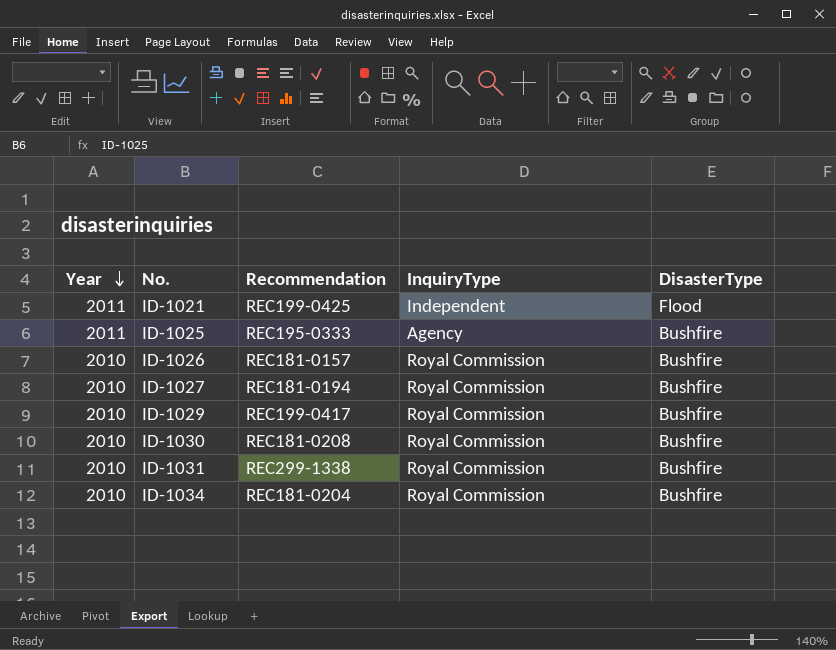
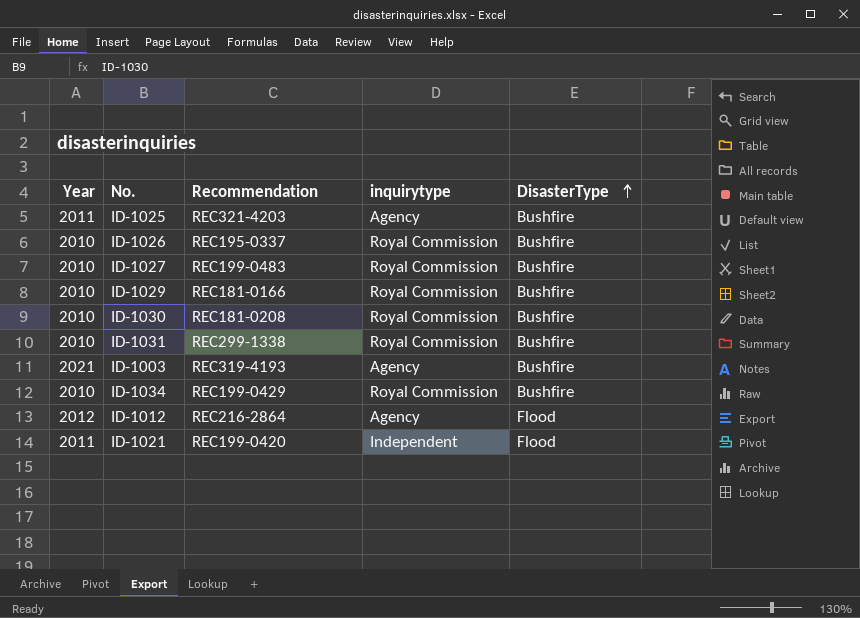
row order: Year descending -> DisasterType ascending
column name: InquiryType -> inquirytype
ID-1025 | Recommendation: REC195-0333 -> REC321-4203
ID-1026 | Recommendation: REC181-0157 -> REC195-0337
ID-1027 | Recommendation: REC181-0194 -> REC199-0483
ID-1029 | Recommendation: REC199-0417 -> REC181-0166
row ID-1003: none -> 2021 | REC319-4193 | Agency | Bushfire
ID-1034 | Recommendation: REC181-0204 -> REC199-0429
row ID-1012: none -> 2012 | REC216-2864 | Agency | Flood
ID-1021 | Recommendation: REC199-0425 -> REC199-0420

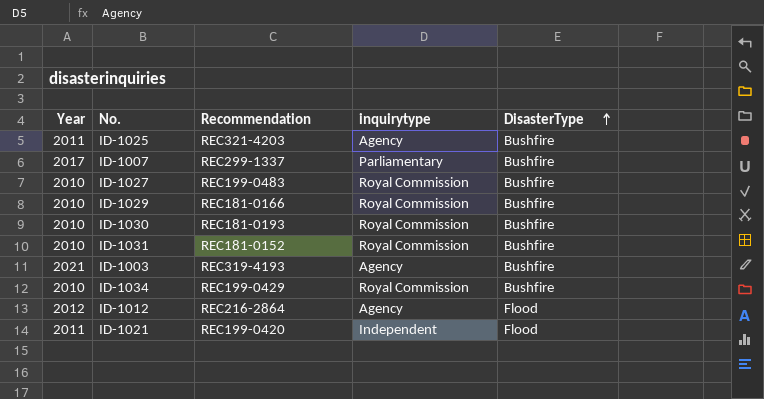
row ID-1026: 2010 | REC195-0337 | Royal Commission | Bushfire -> none
row ID-1007: none -> 2017 | REC299-1337 | Parliamentary | Bushfire
ID-1030 | Recommendation: REC181-0208 -> REC181-0193
ID-1031 | Recommendation: REC299-1338 -> REC181-0152

